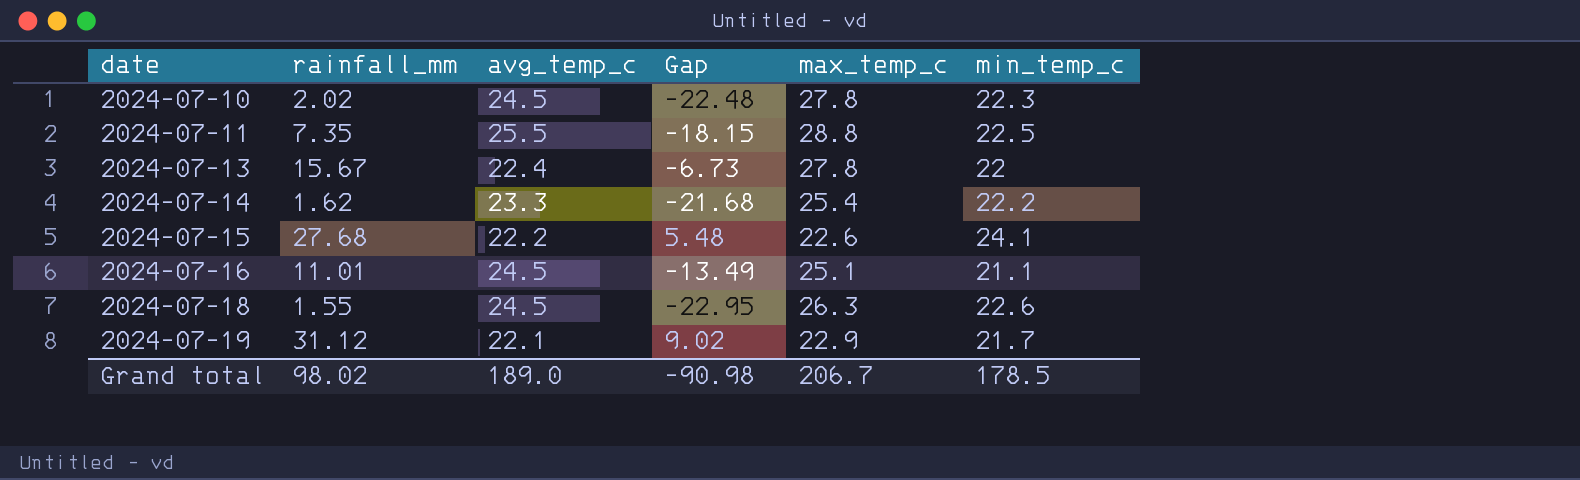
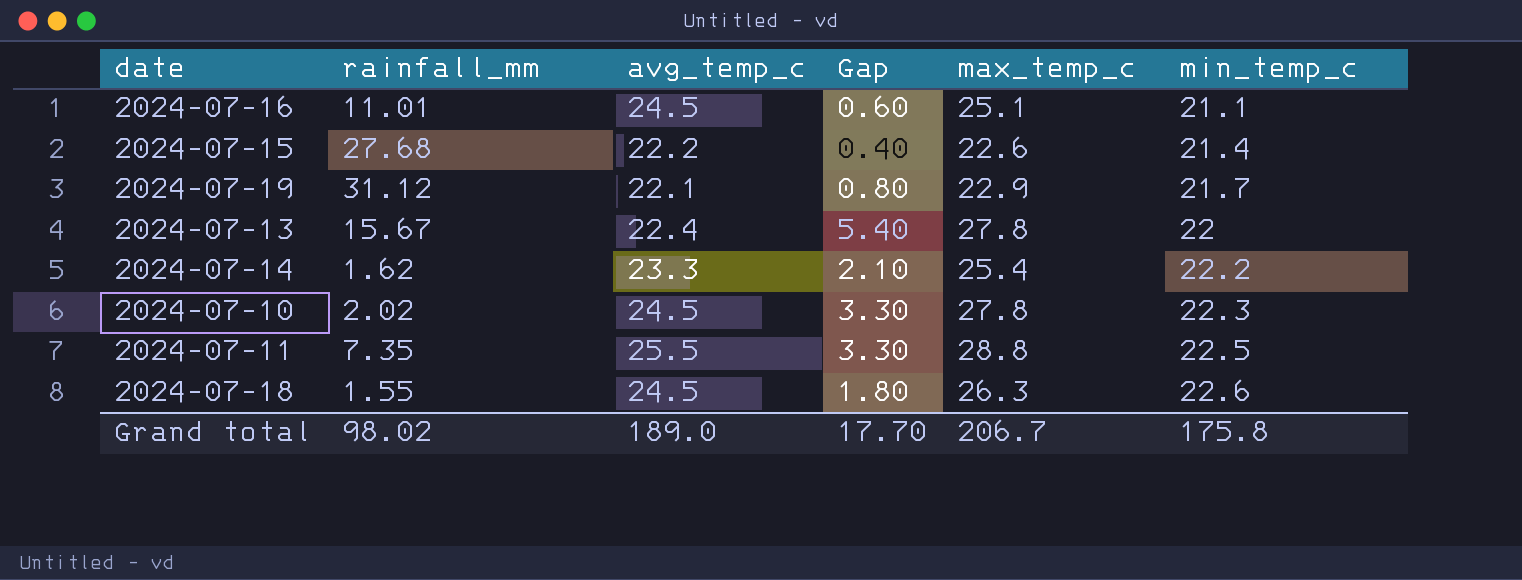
row order: date ascending -> min_temp_c ascending
column Gap | formula: [rainfall_mm] - [avg_temp_c] -> [max_temp_c] - [avg_temp_c]
2024-07-15 | min_temp_c: 24.1 -> 21.4
Grand total | Gap: -90.98 -> 17.70
Grand total | min_temp_c: 178.5 -> 175.8

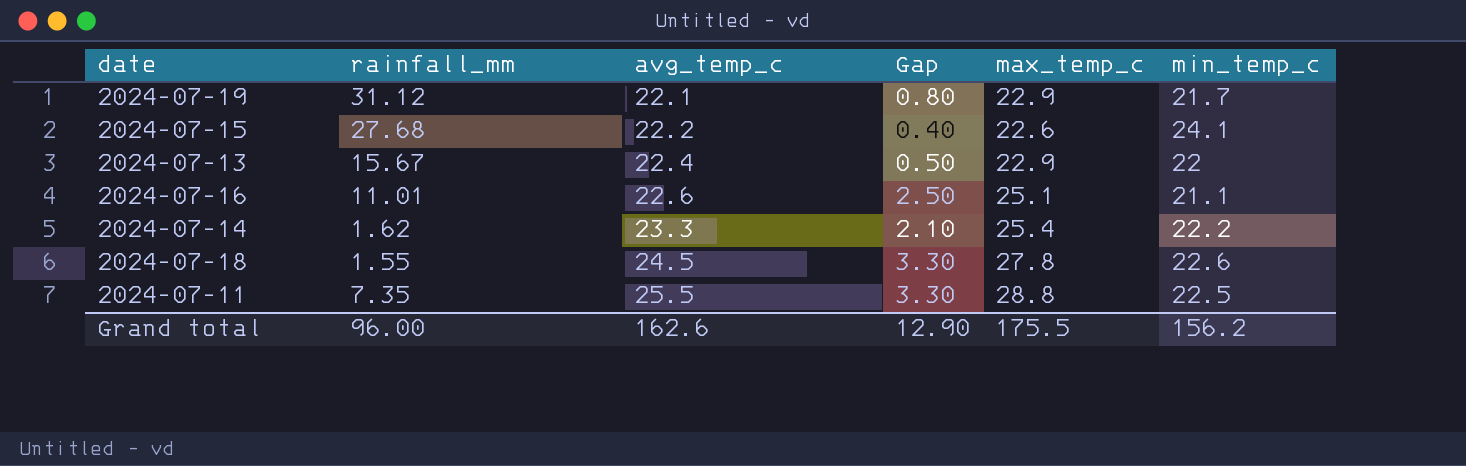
row order: min_temp_c ascending -> avg_temp_c ascending
row 2024-07-10: 2.02 | 24.5 | 3.30 | 27.8 | 22.3 -> none
2024-07-15 | min_temp_c: 21.4 -> 24.1
2024-07-13 | Gap: 5.40 -> 0.50
2024-07-13 | max_temp_c: 27.8 -> 22.9
2024-07-16 | avg_temp_c: 24.5 -> 22.6
2024-07-16 | Gap: 0.60 -> 2.50
2024-07-18 | Gap: 1.80 -> 3.30
2024-07-18 | max_temp_c: 26.3 -> 27.8
Grand total | rainfall_mm: 98.02 -> 96.00
Grand total | avg_temp_c: 189.0 -> 162.6
Grand total | Gap: 17.70 -> 12.90
Grand total | max_temp_c: 206.7 -> 175.5
Grand total | min_temp_c: 175.8 -> 156.2

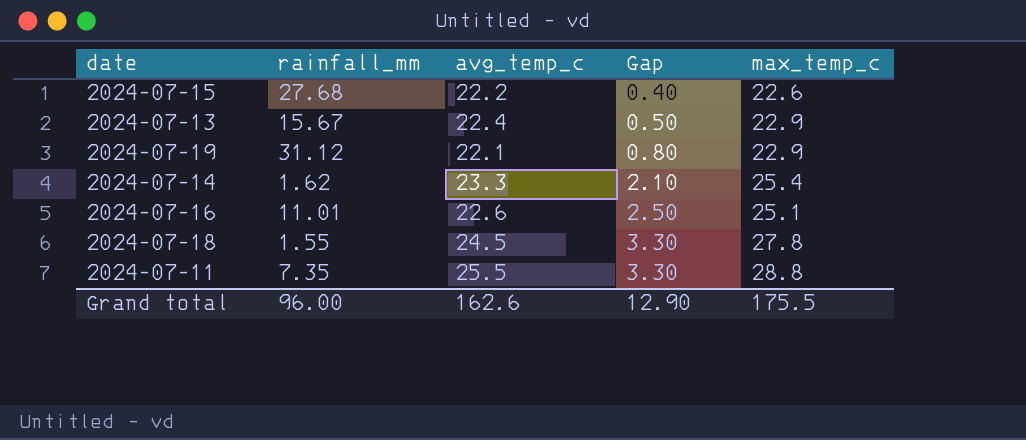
row order: avg_temp_c ascending -> Gap ascending
column min_temp_c | position: 6 -> none

